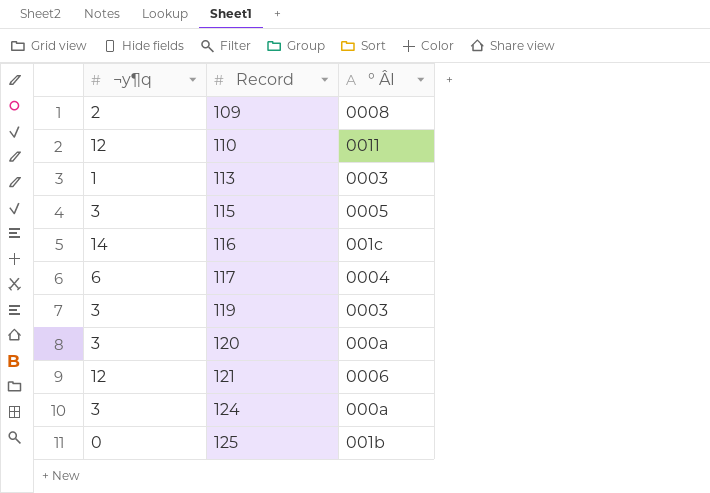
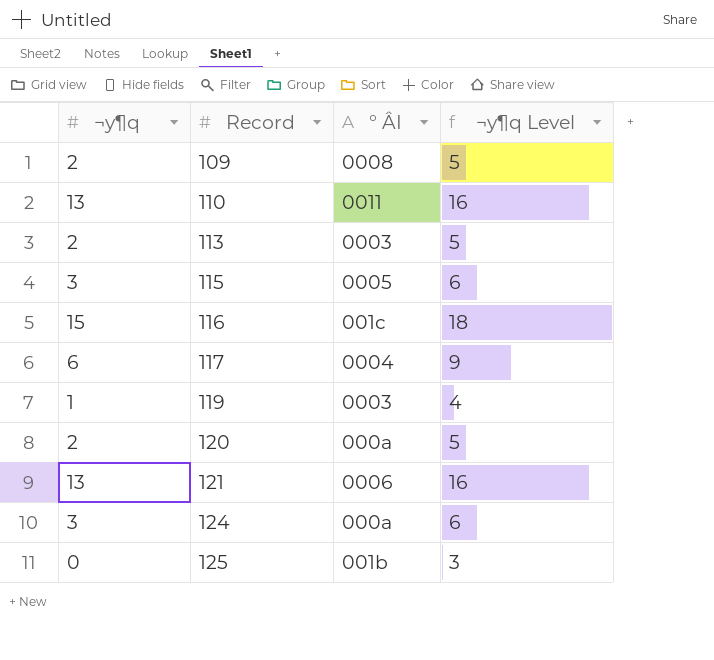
column ¬y¶q Level | formula: none -> [¬y¶q] + 3
110 | ¬y¶q: 12 -> 13
113 | ¬y¶q: 1 -> 2
116 | ¬y¶q: 14 -> 15
119 | ¬y¶q: 3 -> 1
120 | ¬y¶q: 3 -> 2
121 | ¬y¶q: 12 -> 13

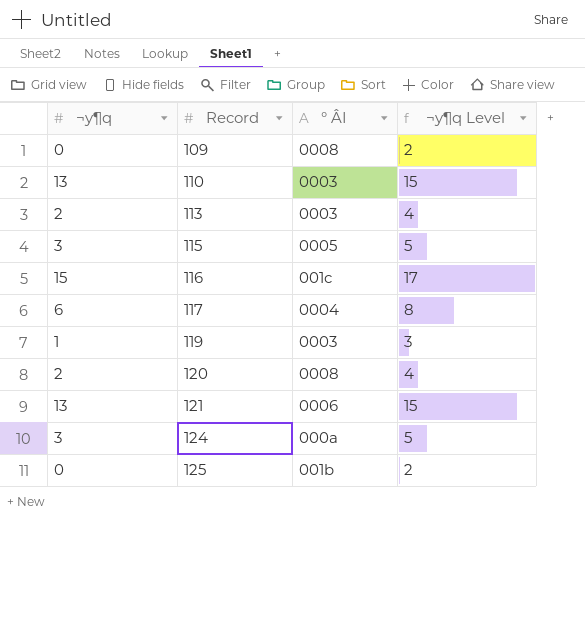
column ¬y¶q Level | formula: [¬y¶q] + 3 -> [¬y¶q] + 2
109 | ¬y¶q: 2 -> 0
110 | ° ÂI: 0011 -> 0003
120 | ° ÂI: 000a -> 0008

